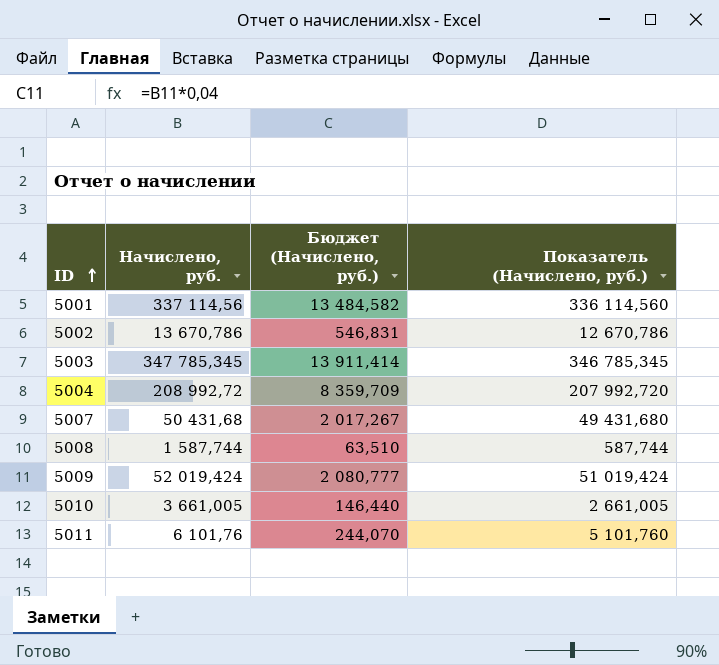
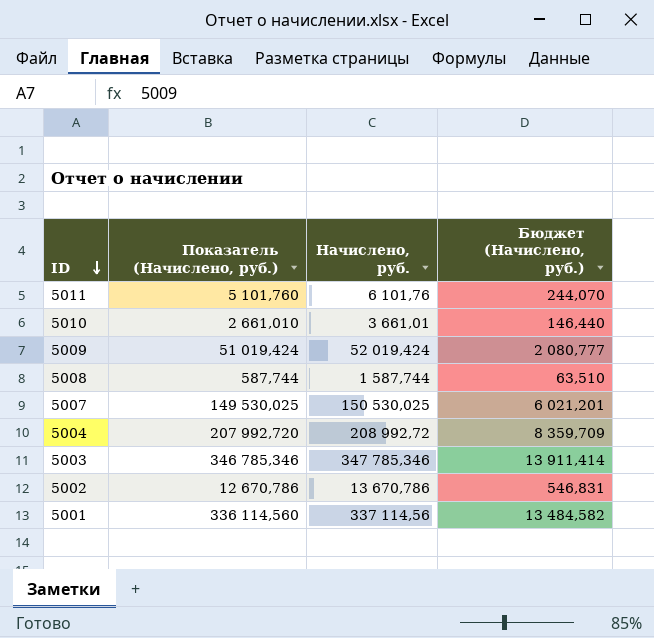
row order: ID ascending -> ID descending
column Показатель (Начислено, руб.) | position: 4 -> 2
5010 | Показатель (Начислено, руб.): 2 661,005 -> 2 661,010
5010 | Начислено, руб.: 3 661,005 -> 3 661,01
5007 | Показатель (Начислено, руб.): 49 431,680 -> 149 530,025
5007 | Начислено, руб.: 50 431,68 -> 150 530,025
5007 | Бюджет (Начислено, руб.): 2 017,267 -> 6 021,201
5003 | Показатель (Начислено, руб.): 346 785,345 -> 346 785,346
5003 | Начислено, руб.: 347 785,345 -> 347 785,346

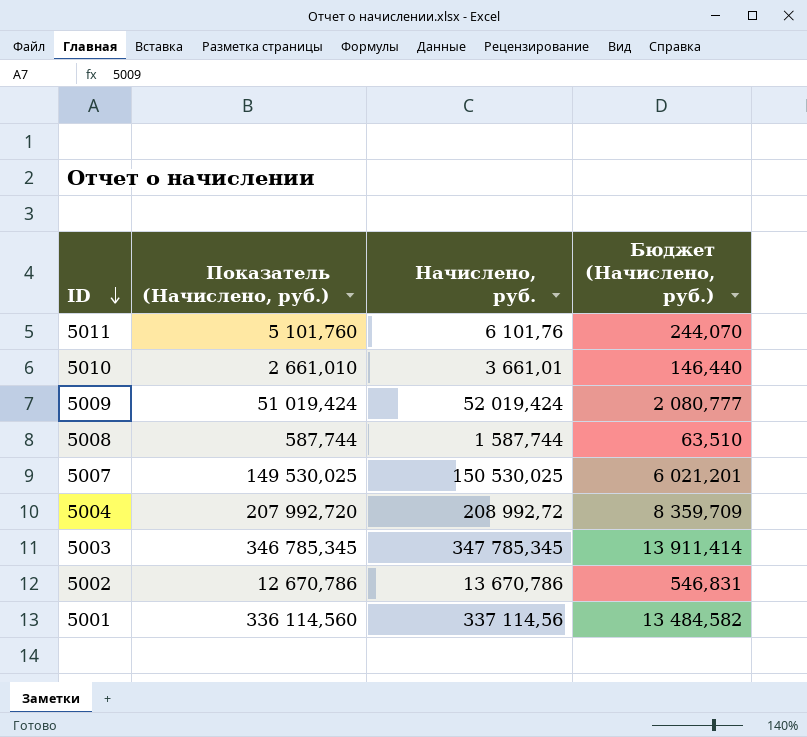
5003 | Показатель (Начислено, руб.): 346 785,346 -> 346 785,345
5003 | Начислено, руб.: 347 785,346 -> 347 785,345

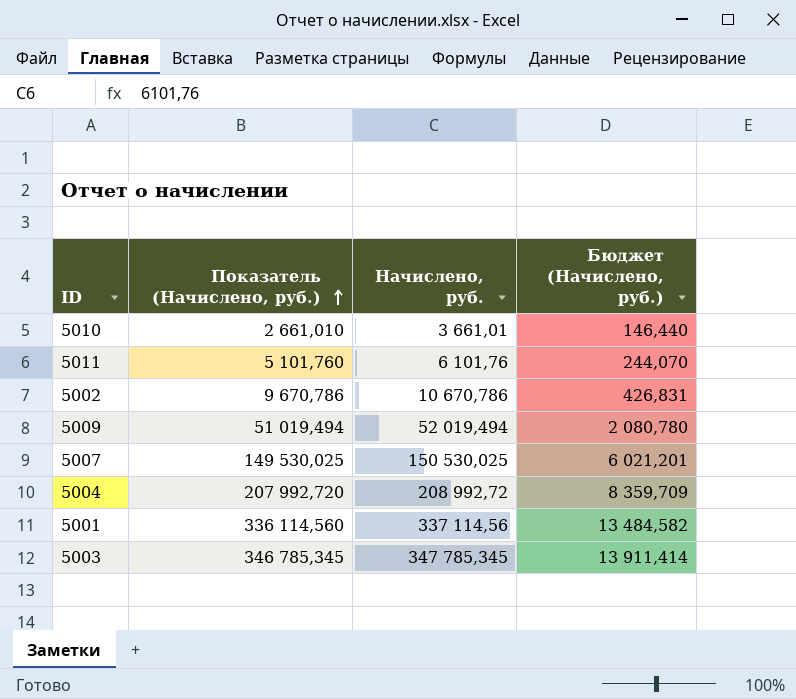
row order: ID descending -> Показатель (Начислено, руб.) ascending
row 5008: 587,744 | 1 587,744 | 63,510 -> none
5002 | Показатель (Начислено, руб.): 12 670,786 -> 9 670,786
5002 | Начислено, руб.: 13 670,786 -> 10 670,786
5002 | Бюджет (Начислено, руб.): 546,831 -> 426,831
5009 | Показатель (Начислено, руб.): 51 019,424 -> 51 019,494
5009 | Начислено, руб.: 52 019,424 -> 52 019,494
5009 | Бюджет (Начислено, руб.): 2 080,777 -> 2 080,780

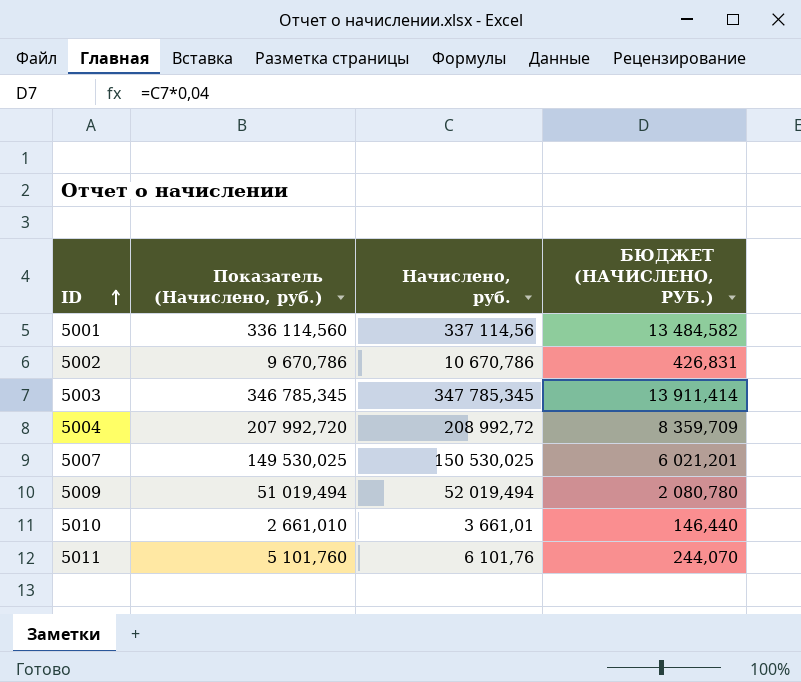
row order: Показатель (Начислено, руб.) ascending -> ID ascending
column name: Бюджет (Начислено, руб.) -> БЮДЖЕТ (НАЧИСЛЕНО, РУБ.)

